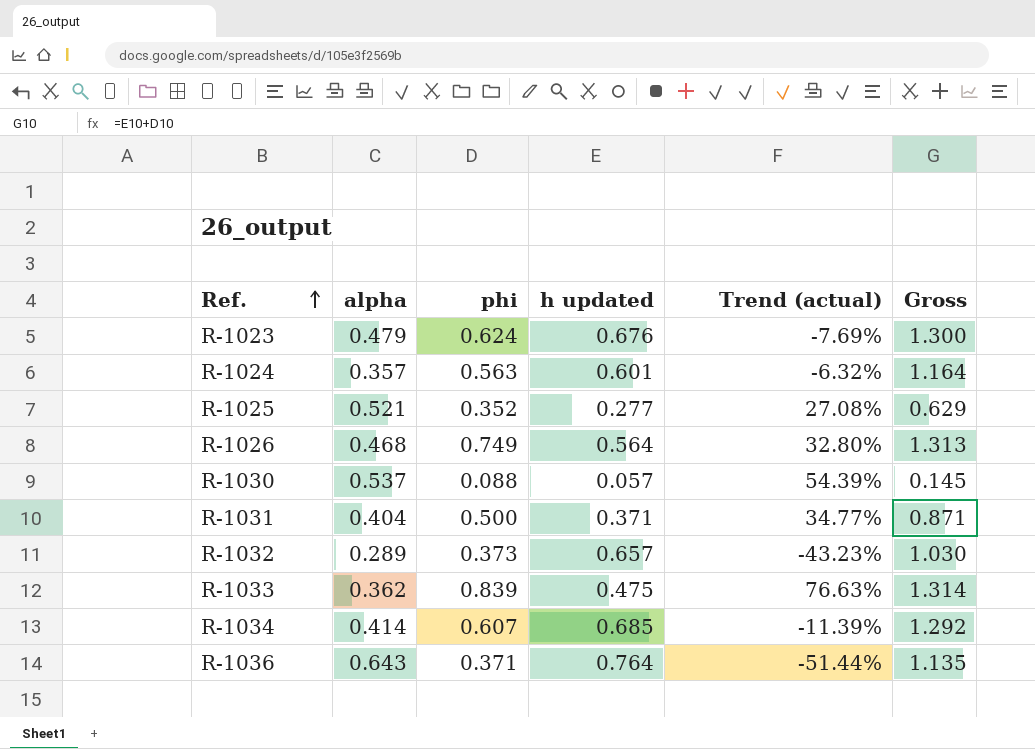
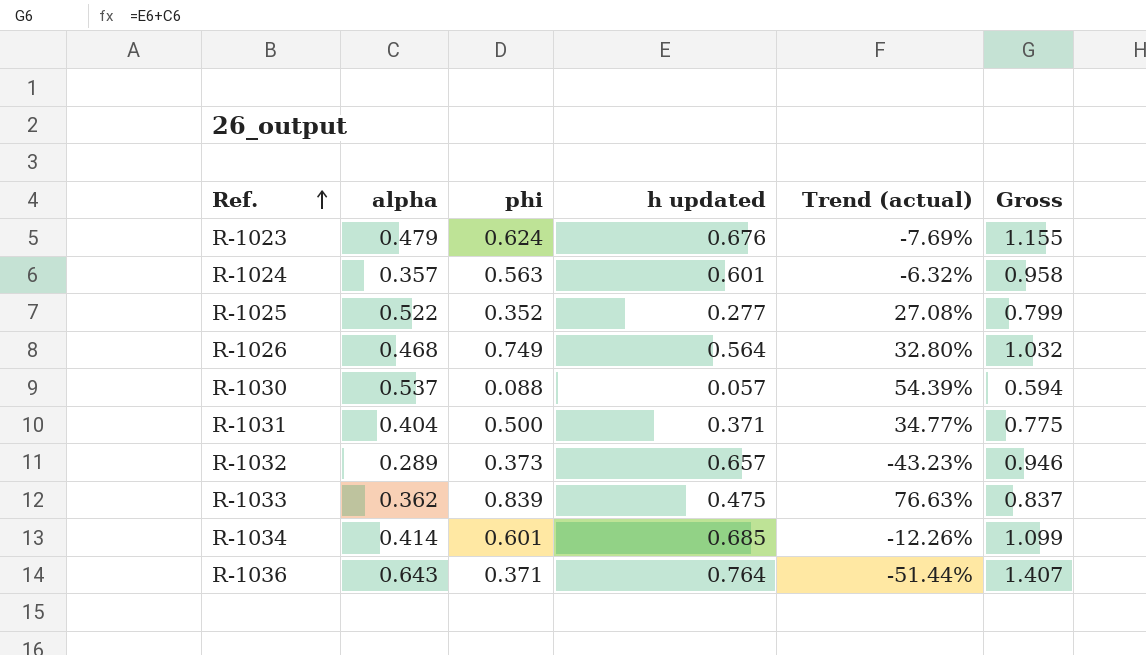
column Gross | formula: [phi] + [h updated] -> [alpha] + [h updated]
R-1025 | alpha: 0.521 -> 0.522
R-1034 | phi: 0.607 -> 0.601
R-1034 | Trend (actual): -11.39% -> -12.26%

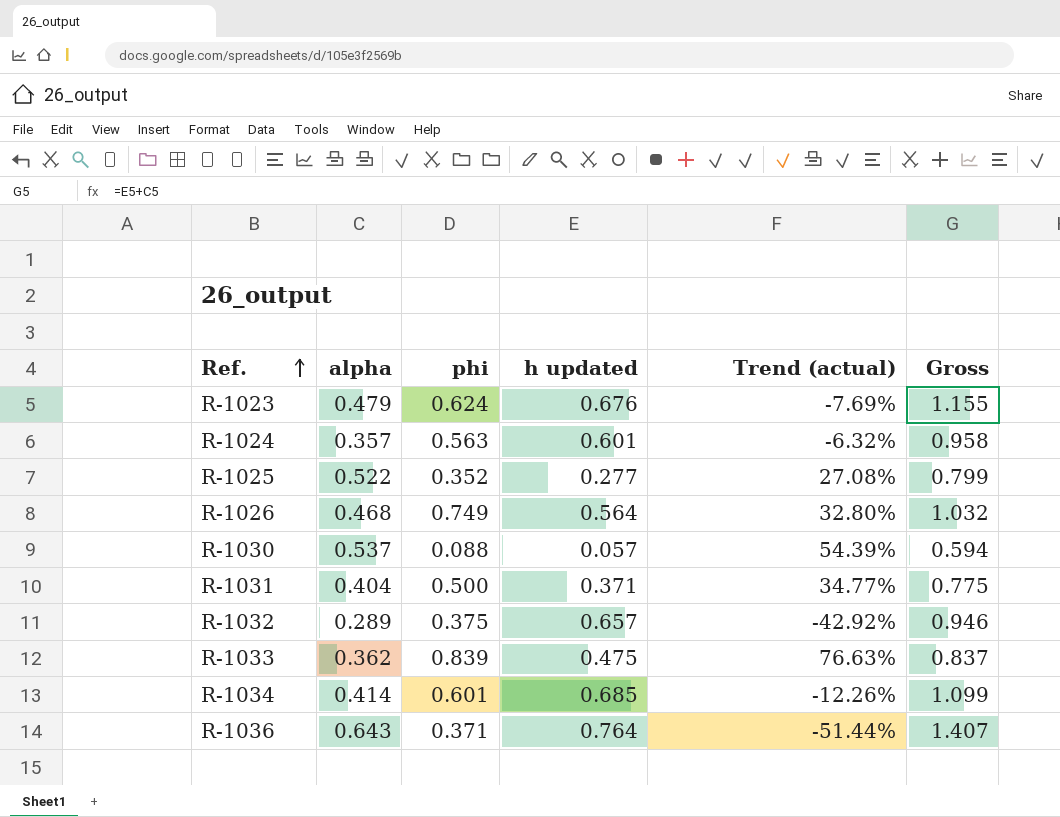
R-1032 | phi: 0.373 -> 0.375
R-1032 | Trend (actual): -43.23% -> -42.92%

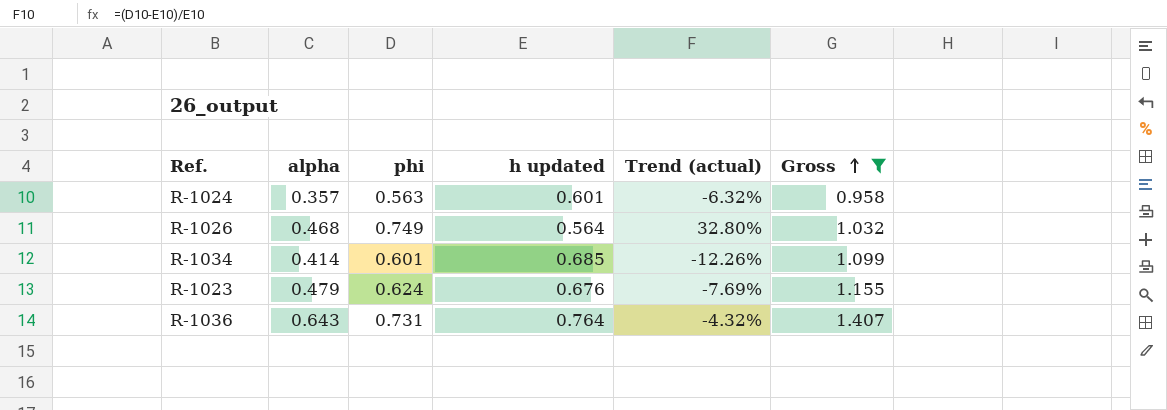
filter: none -> Gross >= 0.958
row order: Ref. ascending -> Gross ascending
R-1036 | phi: 0.371 -> 0.731
R-1036 | Trend (actual): -51.44% -> -4.32%

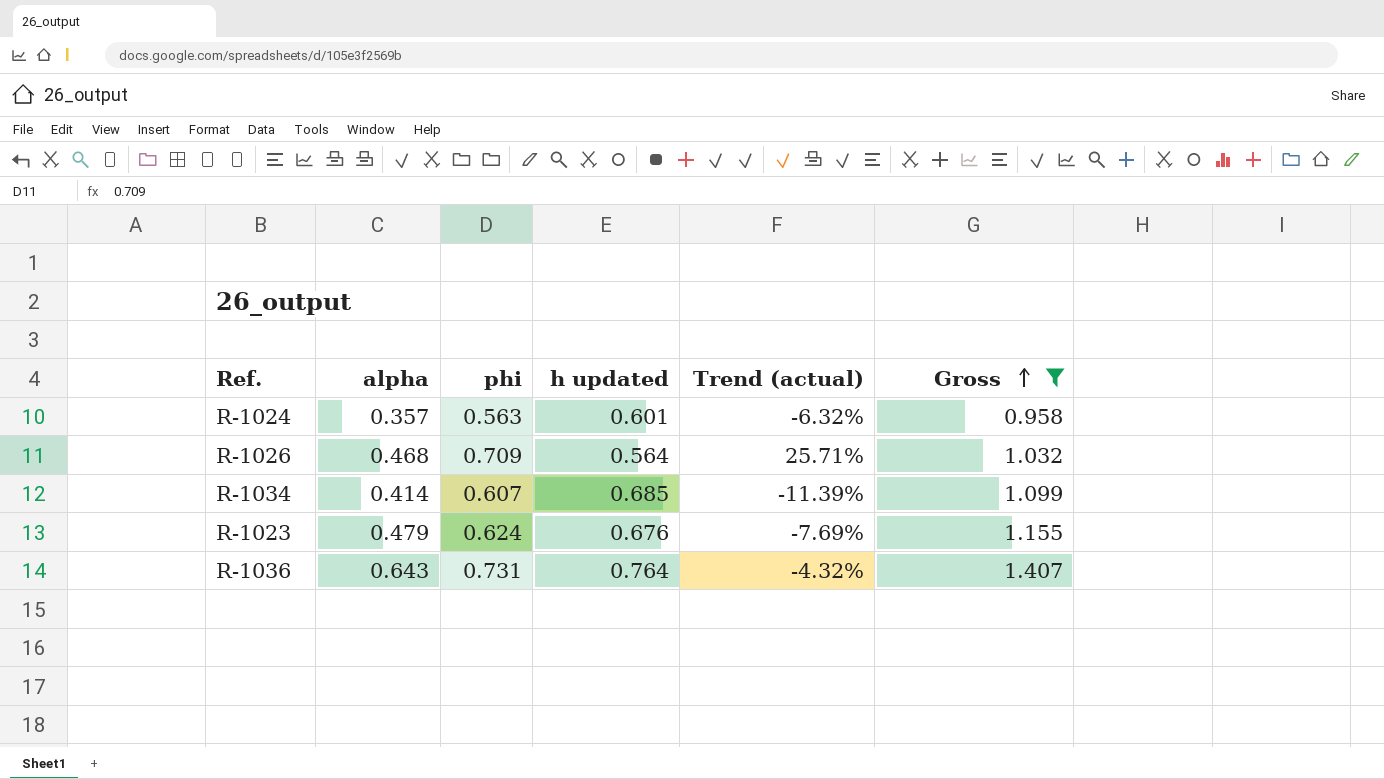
R-1026 | phi: 0.749 -> 0.709
R-1026 | Trend (actual): 32.80% -> 25.71%
R-1034 | phi: 0.601 -> 0.607
R-1034 | Trend (actual): -12.26% -> -11.39%

